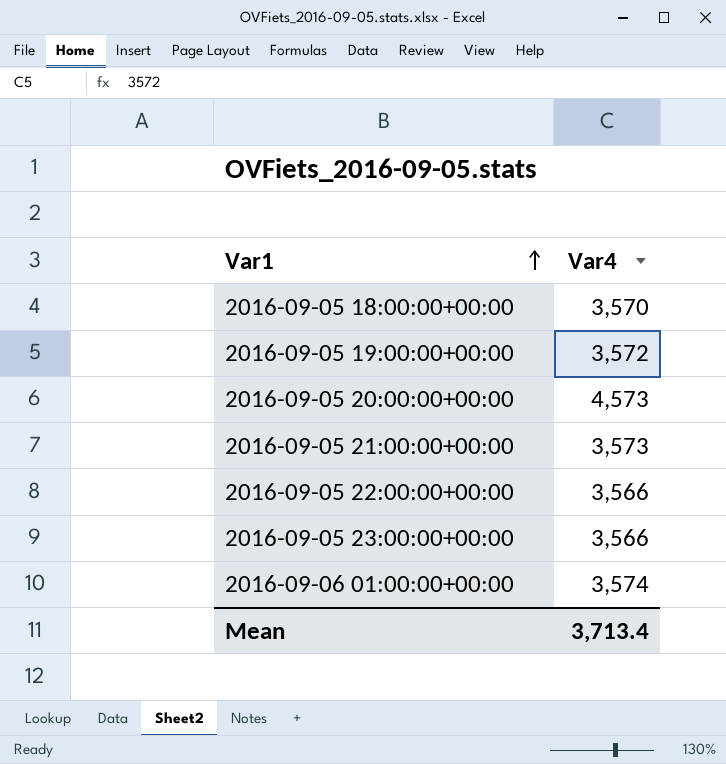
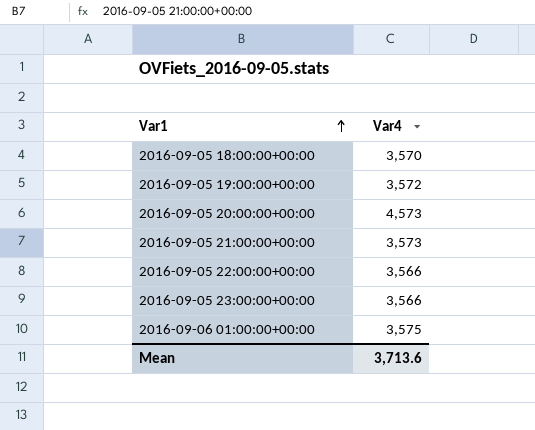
2016-09-06 01:00:00+00:00 | Var4: 3,574 -> 3,575
Mean | Var4: 3,713.4 -> 3,713.6

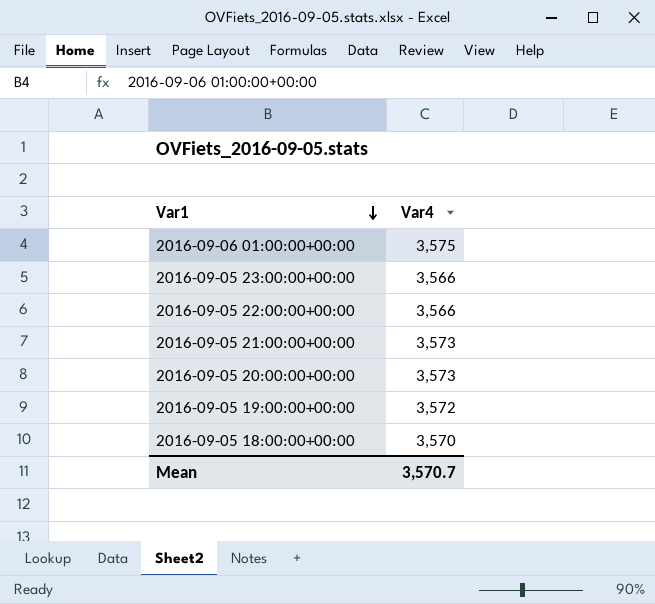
row order: Var1 ascending -> Var1 descending
2016-09-05 20:00:00+00:00 | Var4: 4,573 -> 3,573
Mean | Var4: 3,713.6 -> 3,570.7

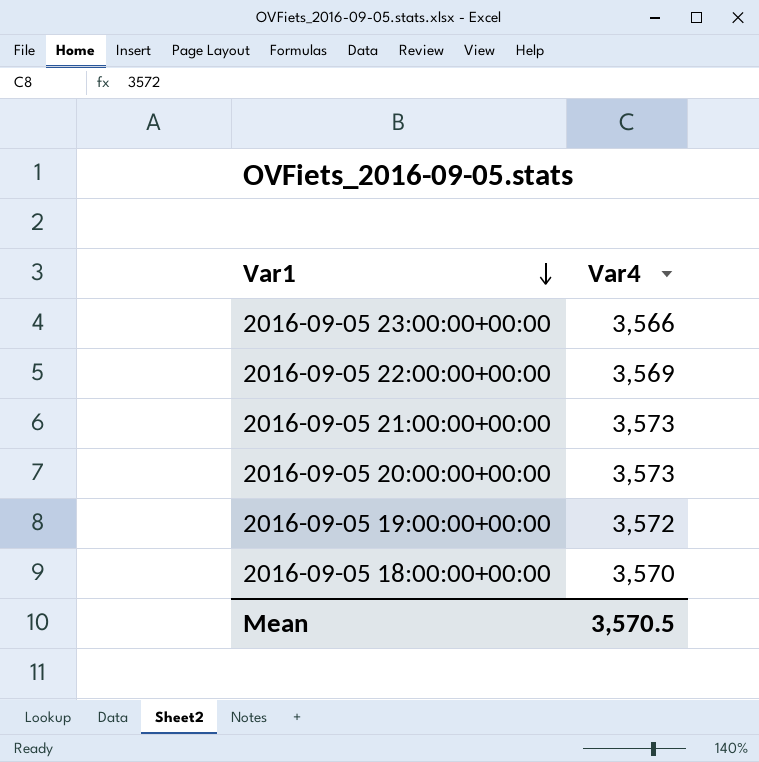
row 2016-09-06 01:00:00+00:00: 3,575 -> none
2016-09-05 22:00:00+00:00 | Var4: 3,566 -> 3,569
Mean | Var4: 3,570.7 -> 3,570.5

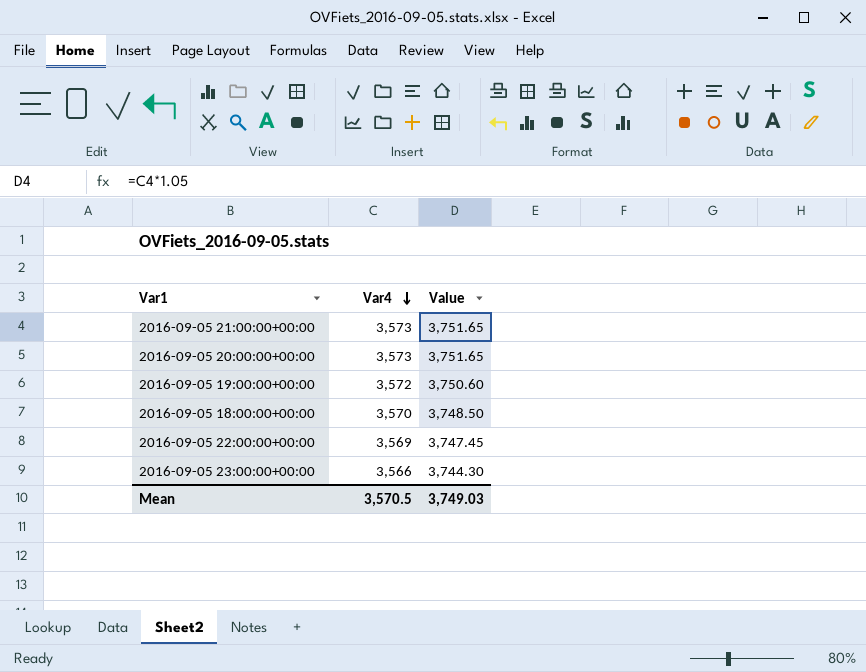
row order: Var1 descending -> Var4 descending
column Value | formula: none -> [Var4] * 1.05

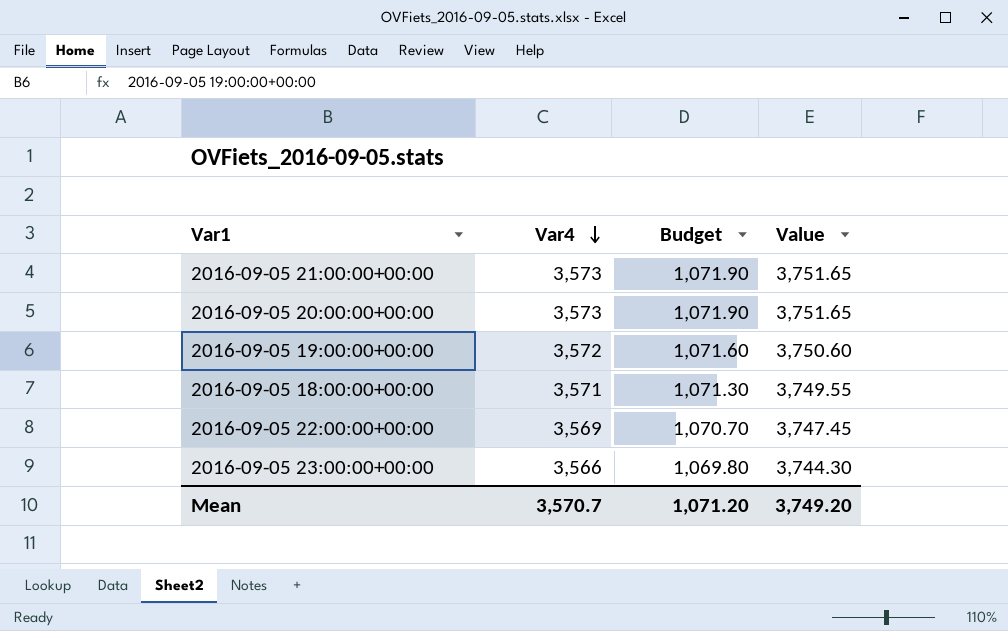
column Budget | formula: none -> [Var4] * 0.3
2016-09-05 18:00:00+00:00 | Var4: 3,570 -> 3,571
2016-09-05 18:00:00+00:00 | Value: 3,748.50 -> 3,749.55
Mean | Var4: 3,570.5 -> 3,570.7
Mean | Value: 3,749.03 -> 3,749.20

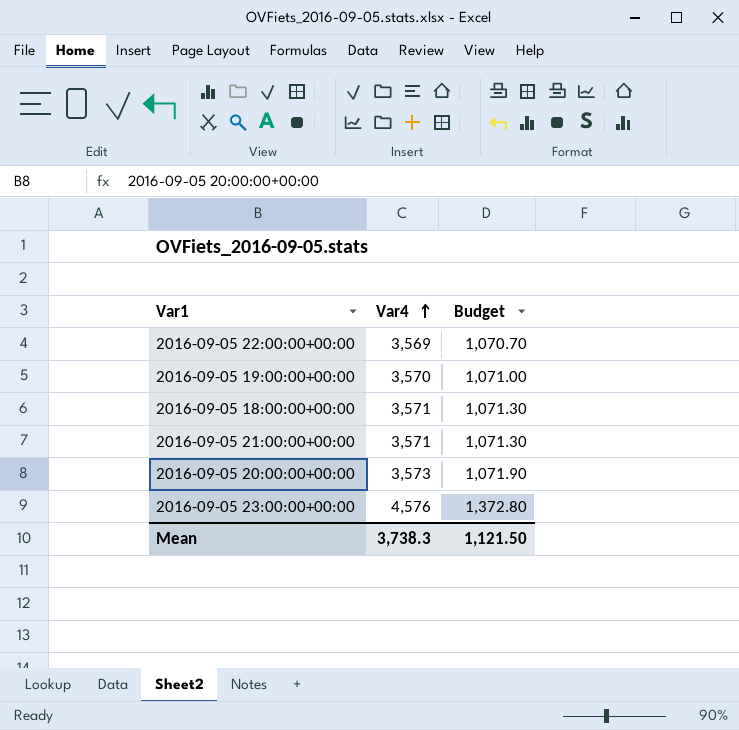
row order: Var4 descending -> Var4 ascending
column Value | formula: [Var4] * 1.05 -> none
2016-09-05 19:00:00+00:00 | Var4: 3,572 -> 3,570
2016-09-05 19:00:00+00:00 | Budget: 1,071.60 -> 1,071.00
2016-09-05 21:00:00+00:00 | Var4: 3,573 -> 3,571
2016-09-05 21:00:00+00:00 | Budget: 1,071.90 -> 1,071.30
2016-09-05 23:00:00+00:00 | Var4: 3,566 -> 4,576
2016-09-05 23:00:00+00:00 | Budget: 1,069.80 -> 1,372.80
Mean | Var4: 3,570.7 -> 3,738.3
Mean | Budget: 1,071.20 -> 1,121.50

